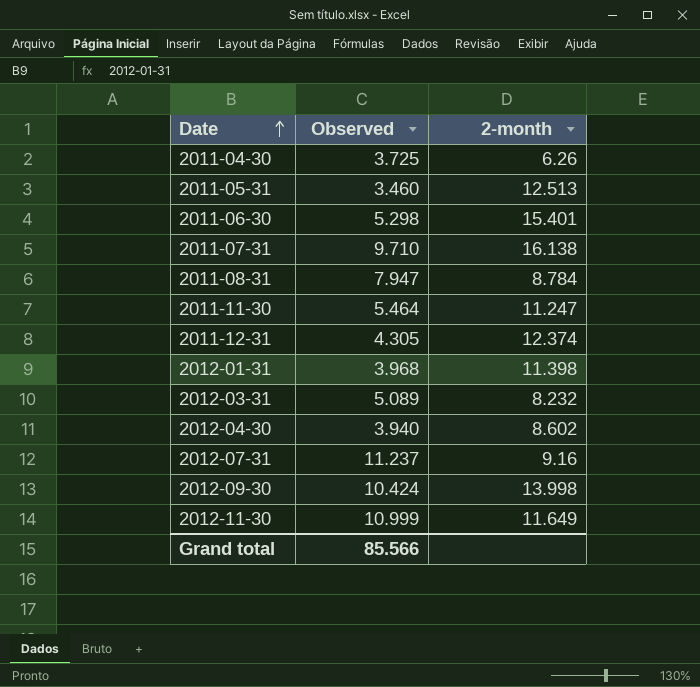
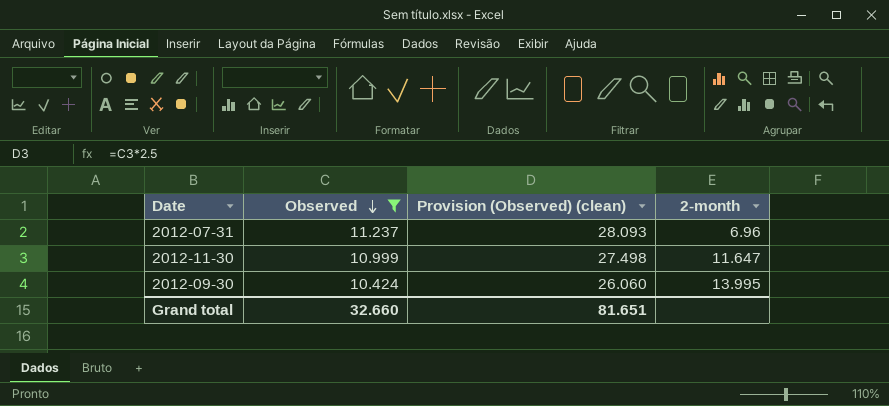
filter: none -> Observed >= 10.424
row order: Date ascending -> Observed descending
column Provision (Observed) (clean) | formula: none -> [Observed] * 2.5
2012-07-31 | 2-month: 9.16 -> 6.96
2012-11-30 | 2-month: 11.649 -> 11.647
2012-09-30 | 2-month: 13.998 -> 13.995
Grand total | Observed: 85.566 -> 32.660

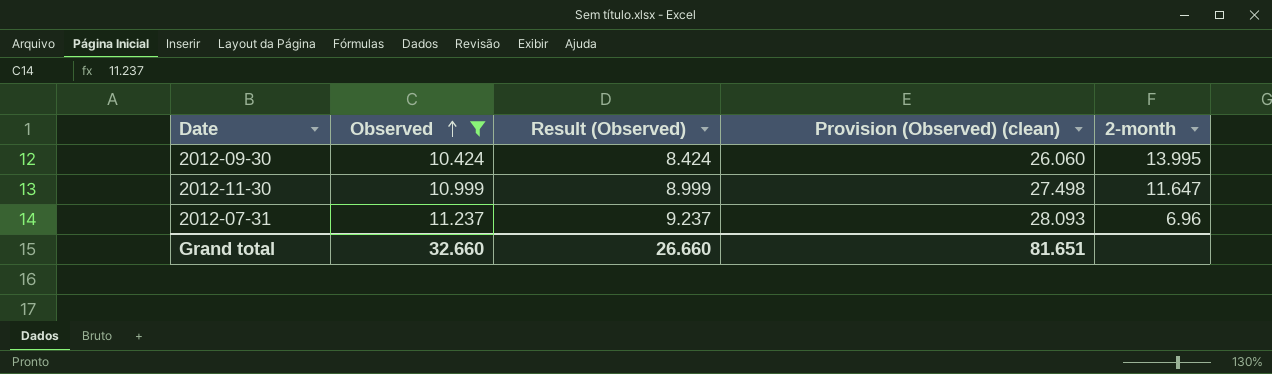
row order: Observed descending -> Observed ascending
column Result (Observed) | formula: none -> [Observed] - 2

